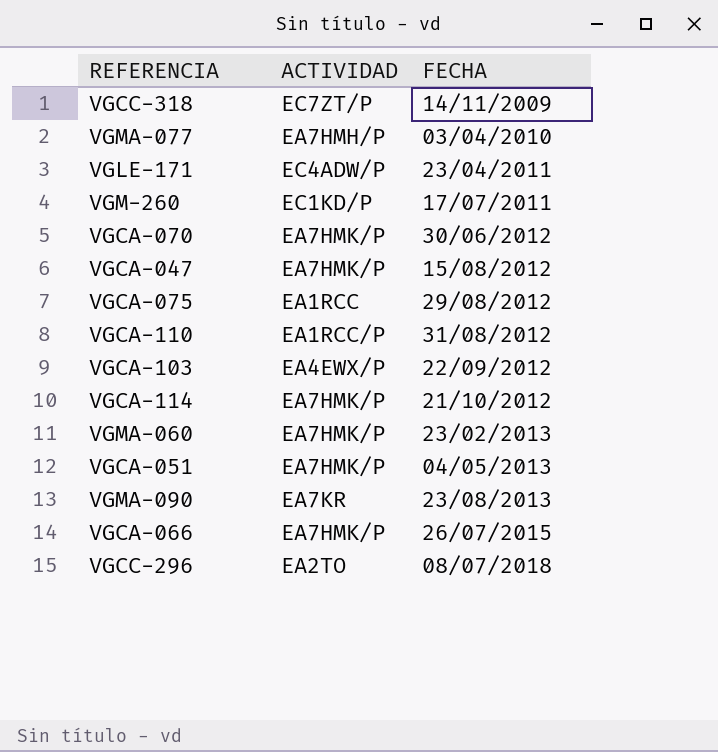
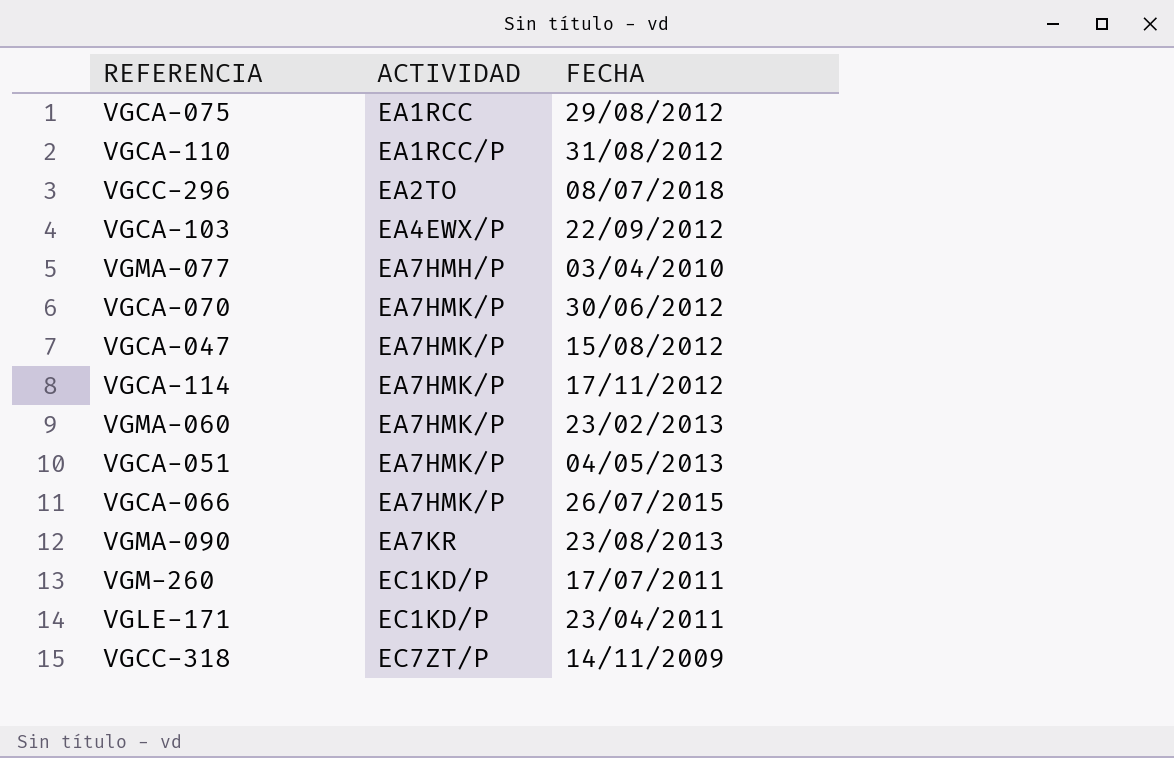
row order: FECHA ascending -> ACTIVIDAD ascending
VGCA-114 | FECHA: 21/10/2012 -> 17/11/2012
VGLE-171 | ACTIVIDAD: EC4ADW/P -> EC1KD/P

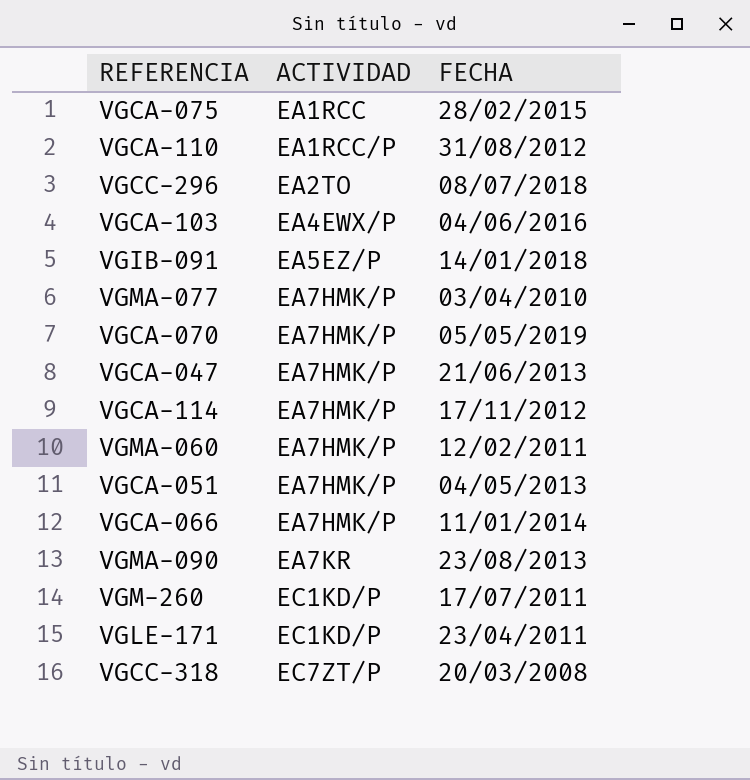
VGCA-075 | FECHA: 29/08/2012 -> 28/02/2015
VGCA-103 | FECHA: 22/09/2012 -> 04/06/2016
row VGIB-091: none -> EA5EZ/P | 14/01/2018
VGMA-077 | ACTIVIDAD: EA7HMH/P -> EA7HMK/P
VGCA-070 | FECHA: 30/06/2012 -> 05/05/2019
VGCA-047 | FECHA: 15/08/2012 -> 21/06/2013
VGMA-060 | FECHA: 23/02/2013 -> 12/02/2011
VGCA-066 | FECHA: 26/07/2015 -> 11/01/2014
VGCC-318 | FECHA: 14/11/2009 -> 20/03/2008

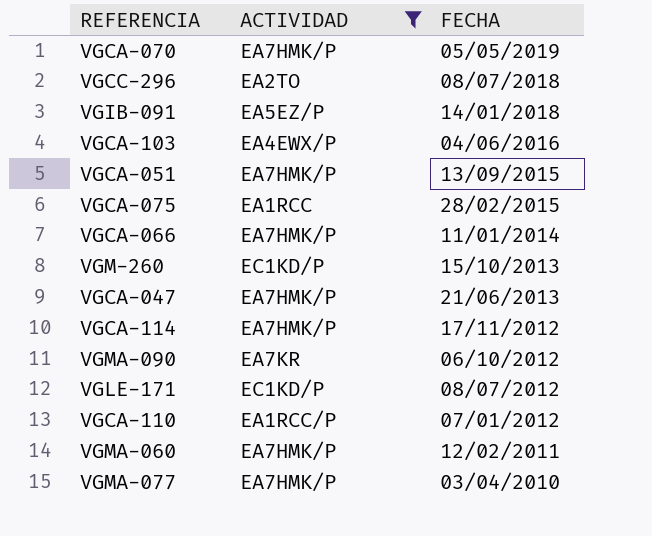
filter: none -> ACTIVIDAD != EC7ZT/P
row order: ACTIVIDAD ascending -> FECHA descending
VGCA-051 | FECHA: 04/05/2013 -> 13/09/2015
VGM-260 | FECHA: 17/07/2011 -> 15/10/2013
VGMA-090 | FECHA: 23/08/2013 -> 06/10/2012
VGLE-171 | FECHA: 23/04/2011 -> 08/07/2012
VGCA-110 | FECHA: 31/08/2012 -> 07/01/2012

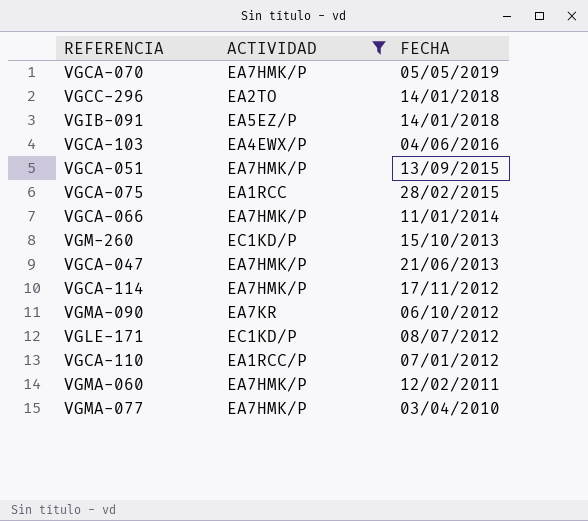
VGCC-296 | FECHA: 08/07/2018 -> 14/01/2018

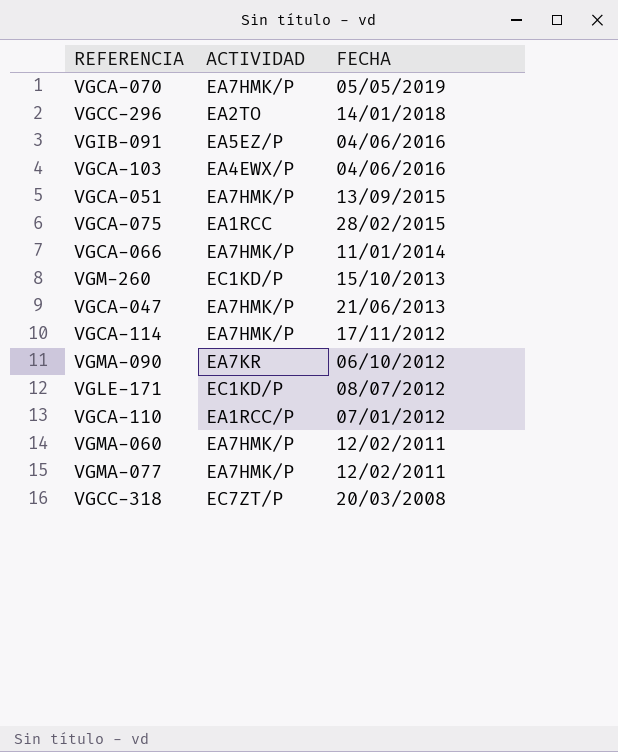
filter: ACTIVIDAD != EC7ZT/P -> none
VGIB-091 | FECHA: 14/01/2018 -> 04/06/2016
VGMA-077 | FECHA: 03/04/2010 -> 12/02/2011

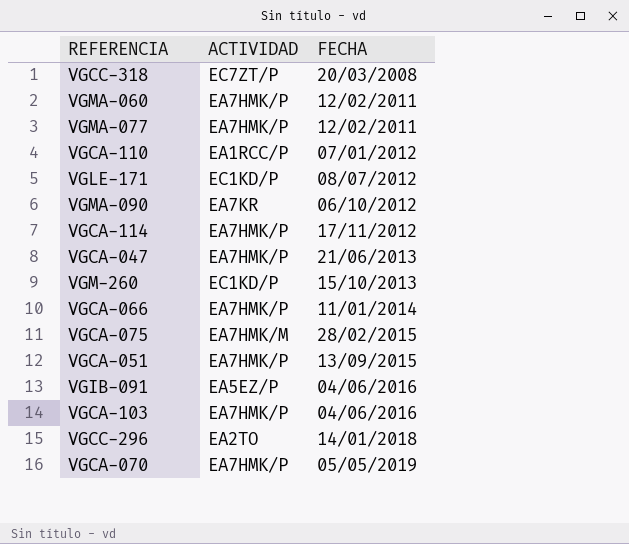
row order: FECHA descending -> FECHA ascending
VGCA-075 | ACTIVIDAD: EA1RCC -> EA7HMK/M
VGCA-103 | ACTIVIDAD: EA4EWX/P -> EA7HMK/P

